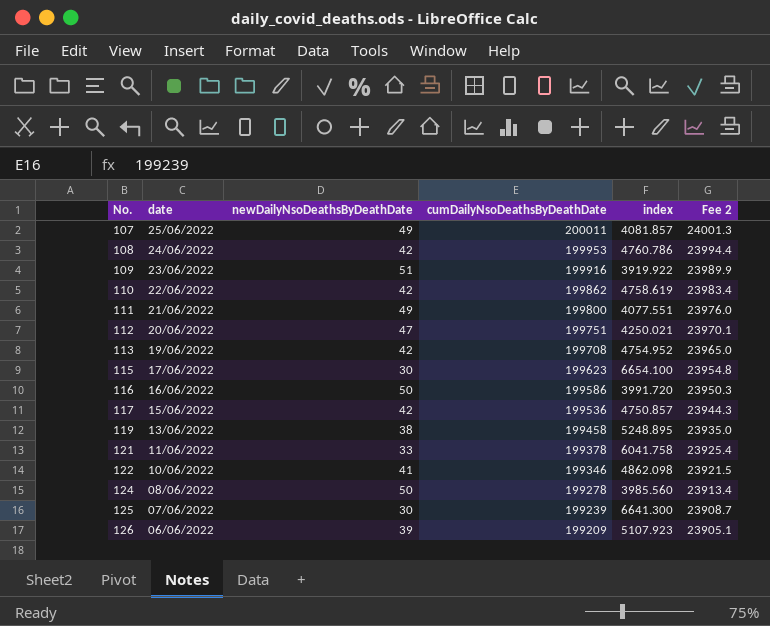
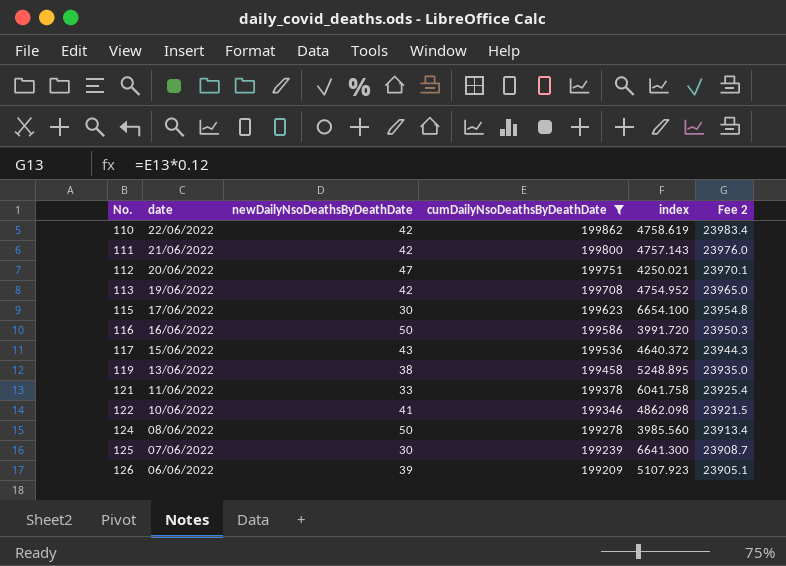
filter: none -> cumDailyNsoDeathsByDeathDate <= 199862
111 | newDailyNsoDeathsByDeathDate: 49 -> 42
111 | index: 4077.551 -> 4757.143
117 | newDailyNsoDeathsByDeathDate: 42 -> 43
117 | index: 4750.857 -> 4640.372

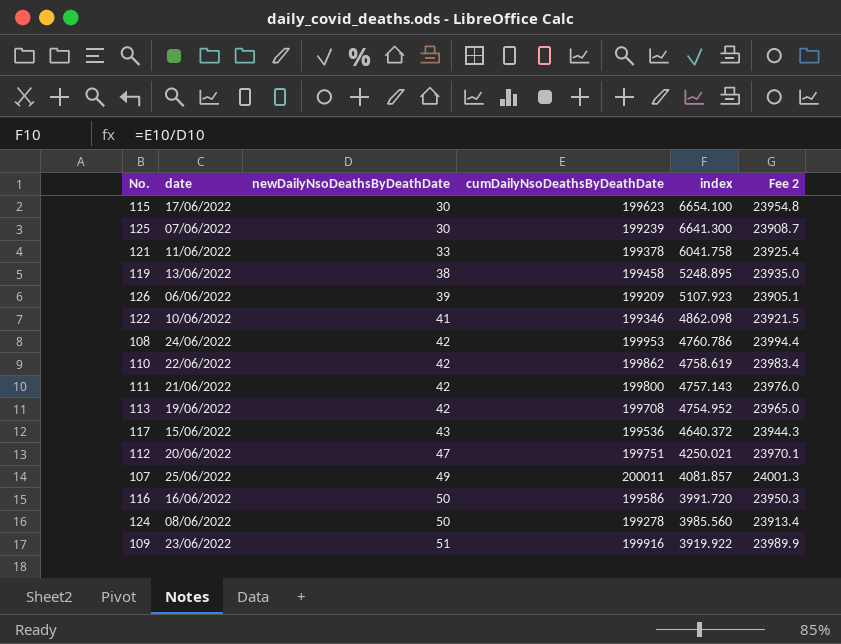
filter: cumDailyNsoDeathsByDeathDate <= 199862 -> none
row order: No. ascending -> newDailyNsoDeathsByDeathDate ascending

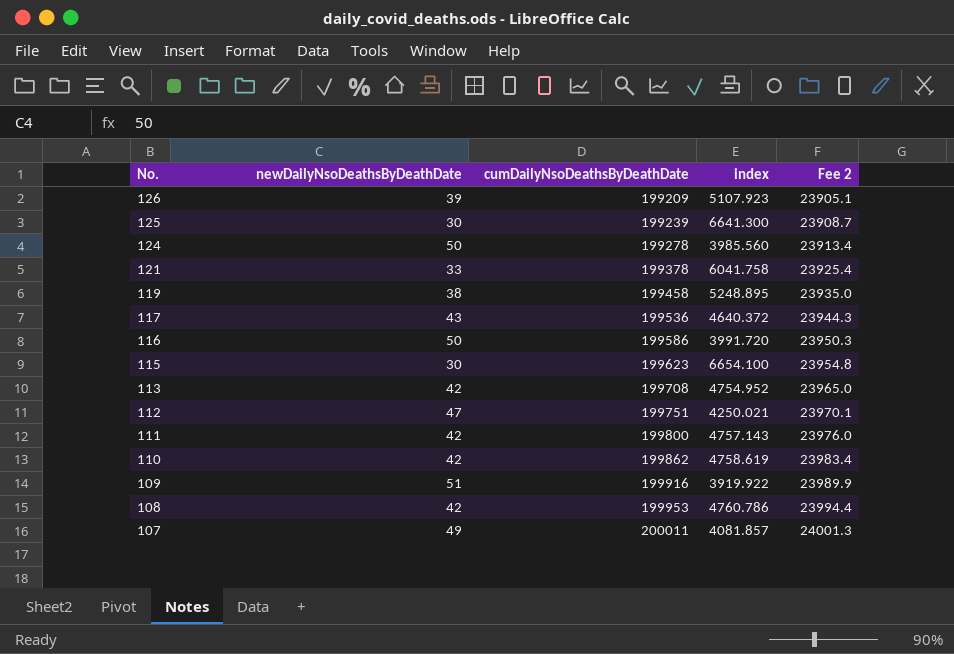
row order: newDailyNsoDeathsByDeathDate ascending -> No. descending
column date | position: 2 -> none
row 122: 10/06/2022 | 41 | 199346 | 4862.098 | 23921.5 -> none

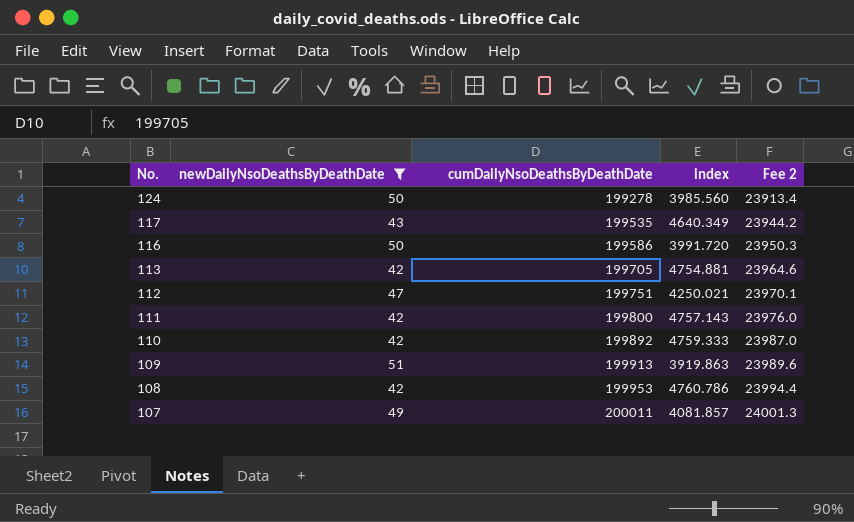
filter: none -> newDailyNsoDeathsByDeathDate >= 42
117 | cumDailyNsoDeathsByDeathDate: 199536 -> 199535
117 | index: 4640.372 -> 4640.349
117 | Fee 2: 23944.3 -> 23944.2
113 | cumDailyNsoDeathsByDeathDate: 199708 -> 199705
113 | index: 4754.952 -> 4754.881
113 | Fee 2: 23965.0 -> 23964.6
110 | cumDailyNsoDeathsByDeathDate: 199862 -> 199892
110 | index: 4758.619 -> 4759.333
110 | Fee 2: 23983.4 -> 23987.0
109 | cumDailyNsoDeathsByDeathDate: 199916 -> 199913
109 | index: 3919.922 -> 3919.863
109 | Fee 2: 23989.9 -> 23989.6

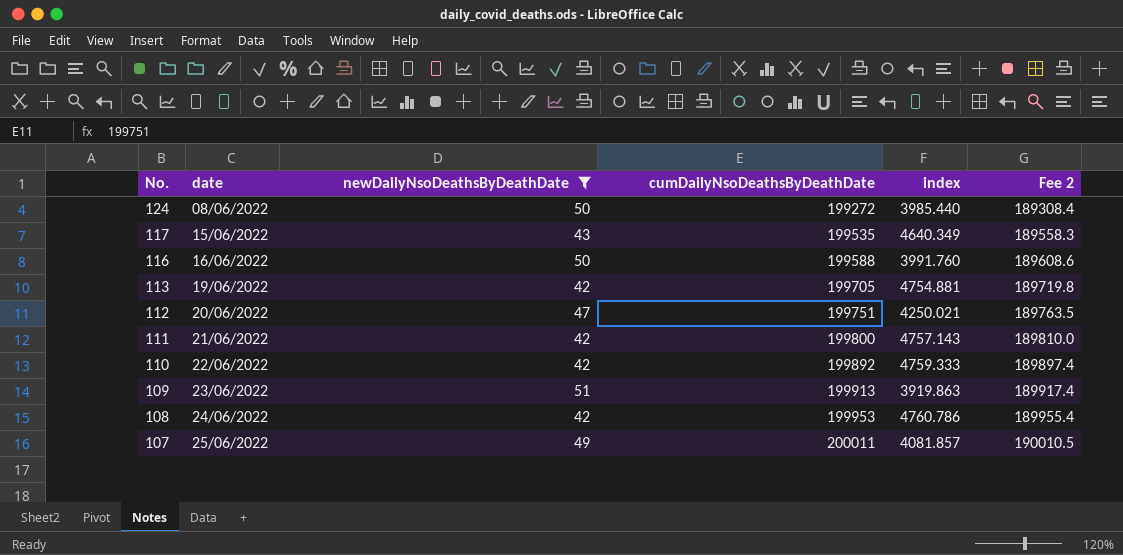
column date | position: none -> 2
column Fee 2 | formula: [cumDailyNsoDeathsByDeathDate] * 0.12 -> [cumDailyNsoDeathsByDeathDate] * 0.95
124 | cumDailyNsoDeathsByDeathDate: 199278 -> 199272
124 | index: 3985.560 -> 3985.440
116 | cumDailyNsoDeathsByDeathDate: 199586 -> 199588
116 | index: 3991.720 -> 3991.760

